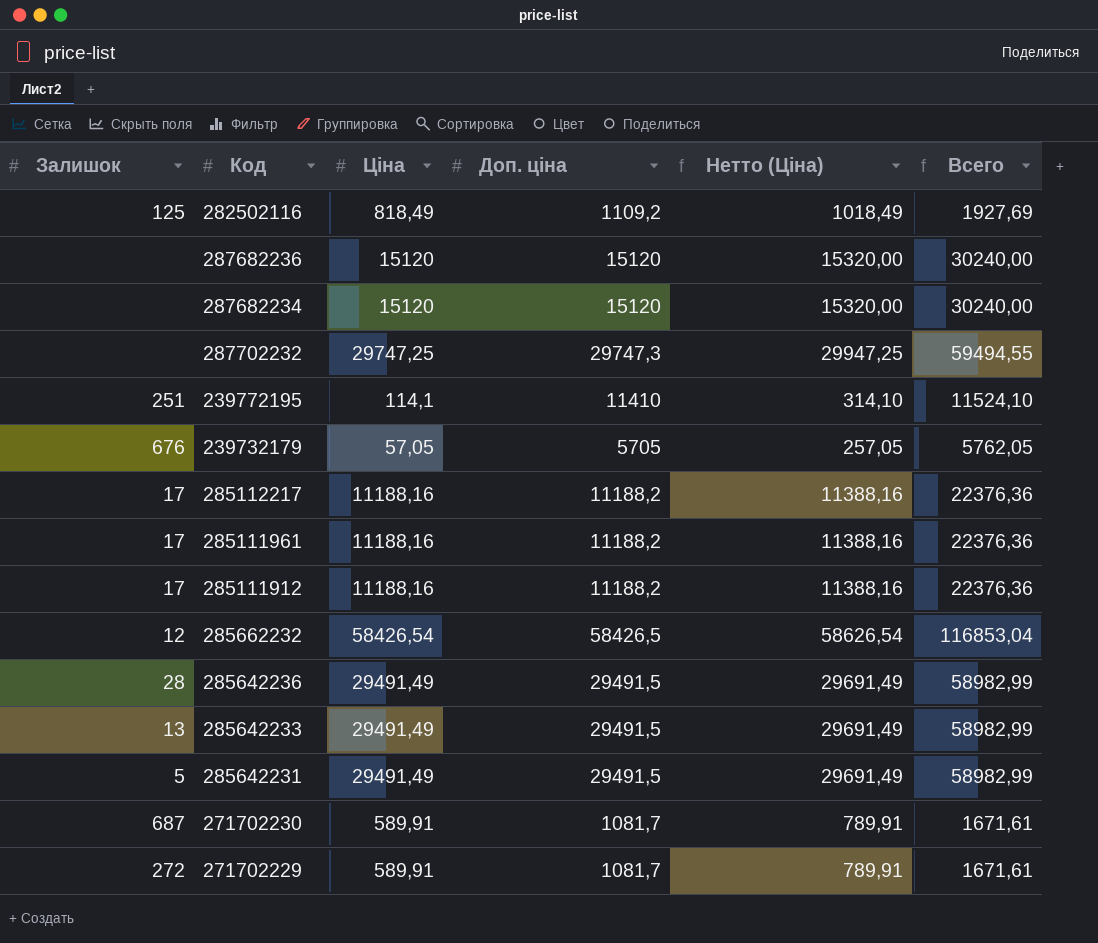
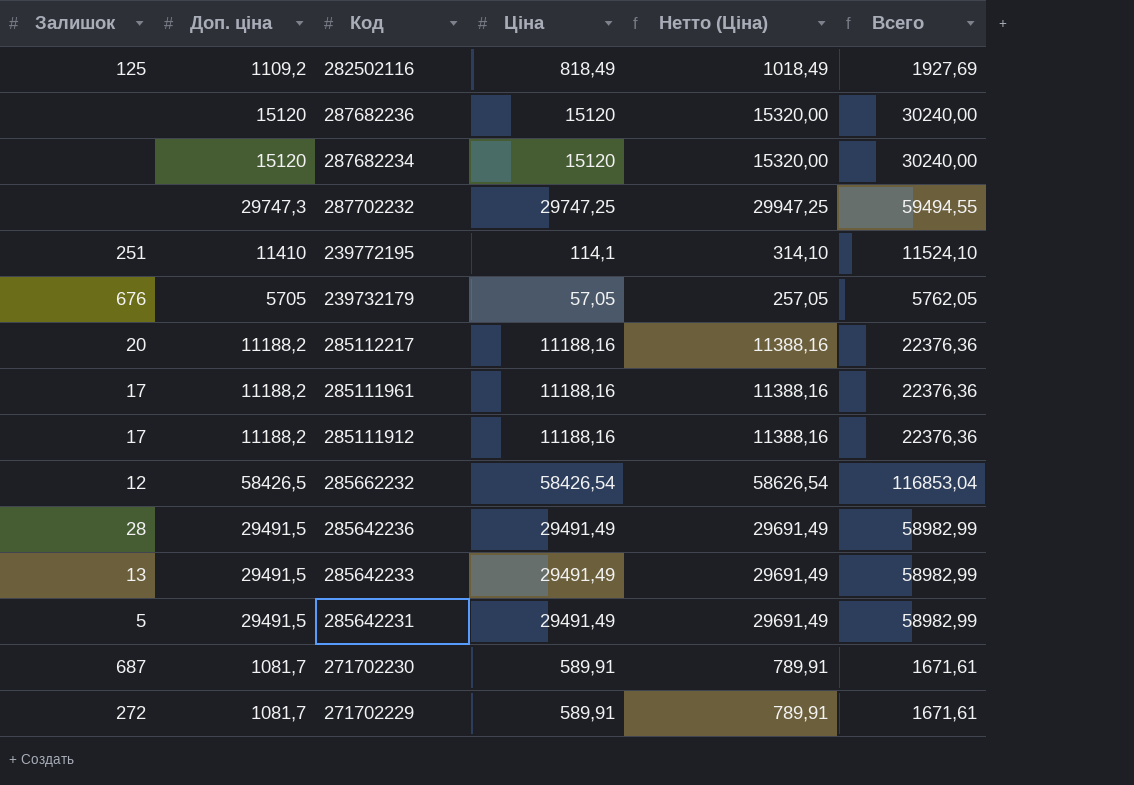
column Доп. ціна | position: 4 -> 2
285112217 | Залишок: 17 -> 20

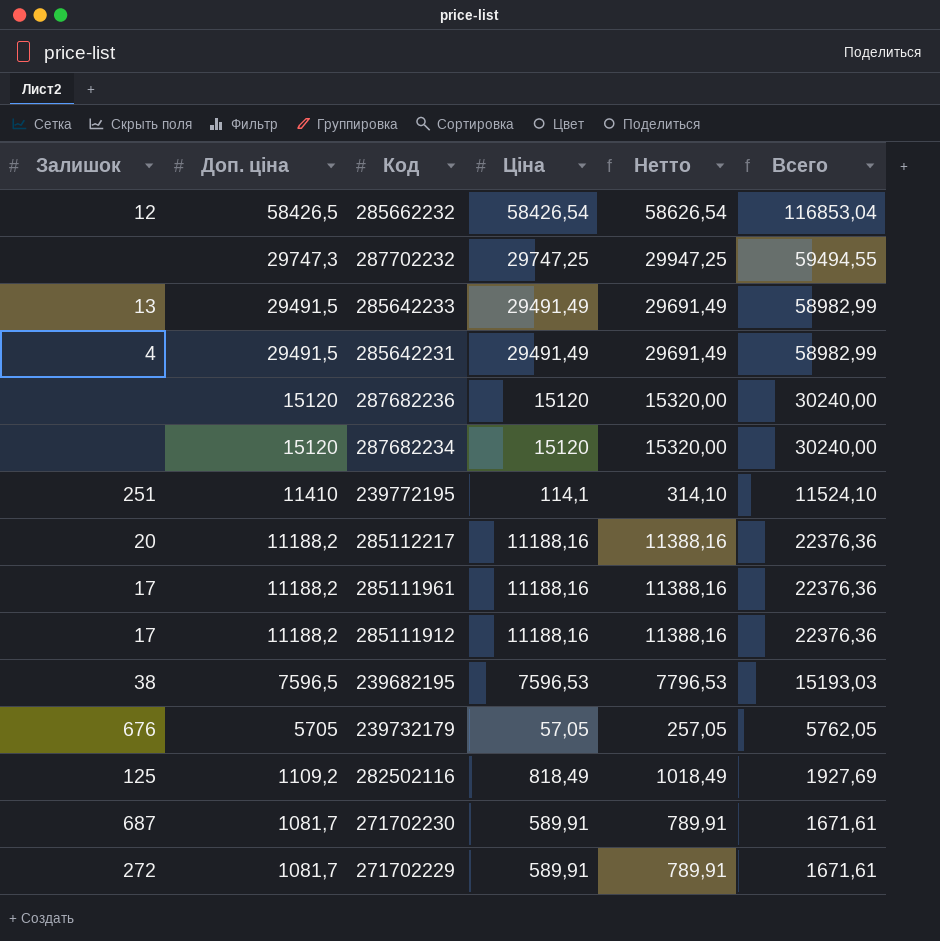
row order: none -> Доп. ціна descending
column name: Нетто (Ціна) -> Нетто
row 285642236: 28 | 29491,5 | 29491,49 | 29691,49 | 58982,99 -> none
285642231 | Залишок: 5 -> 4
row 239682195: none -> 38 | 7596,5 | 7596,53 | 7796,53 | 15193,03

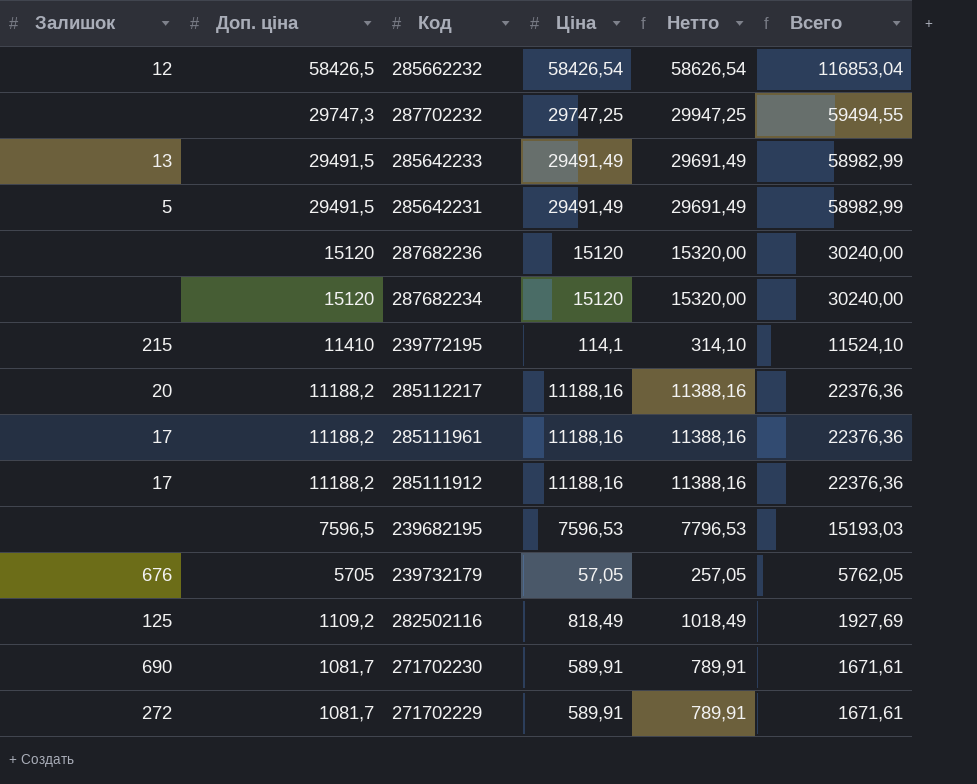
285642231 | Залишок: 4 -> 5
239772195 | Залишок: 251 -> 215
239682195 | Залишок: 38 -> none
271702230 | Залишок: 687 -> 690

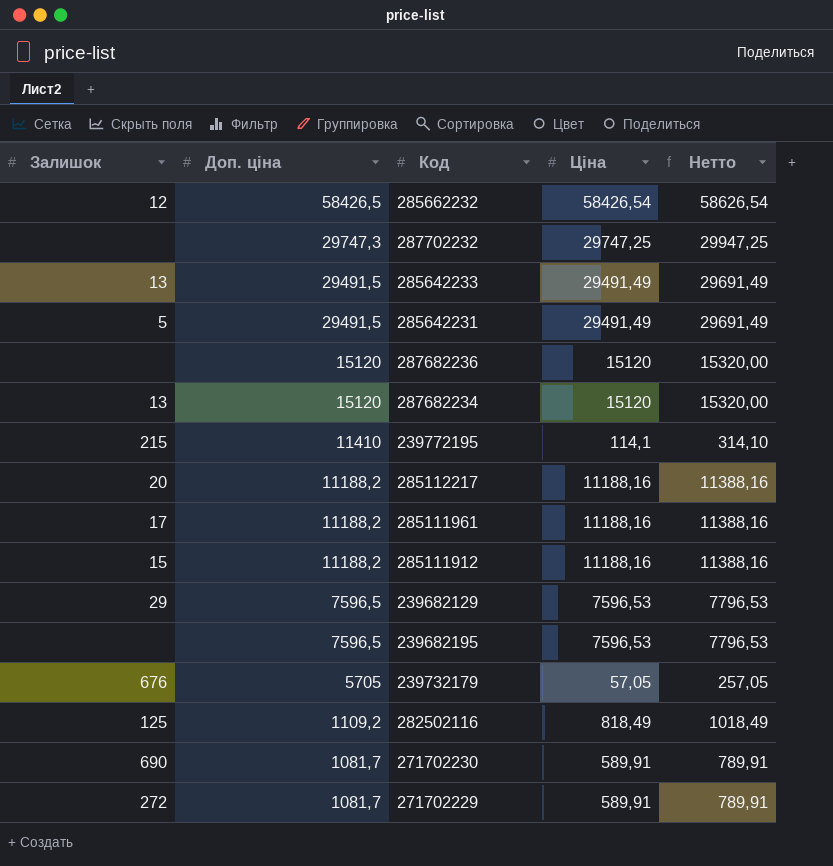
column Всего | formula: [Доп. ціна] + [Ціна] -> none
287682234 | Залишок: none -> 13
285111912 | Залишок: 17 -> 15
row 239682129: none -> 29 | 7596,5 | 7596,53 | 7796,53

